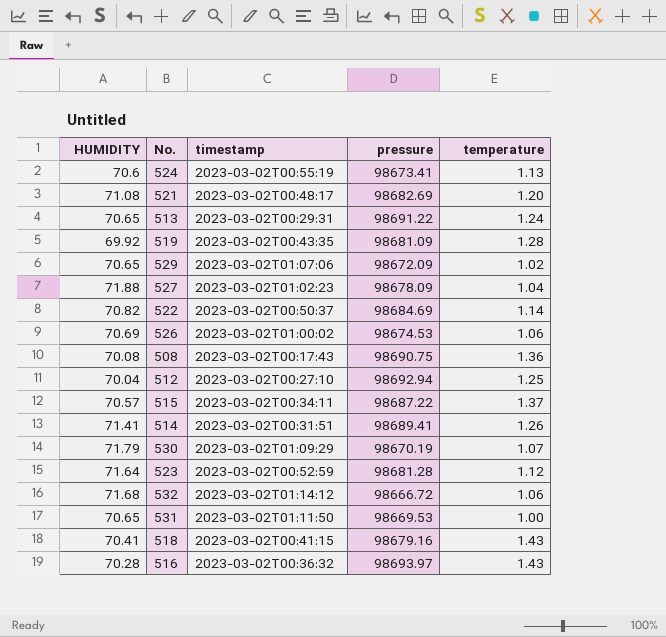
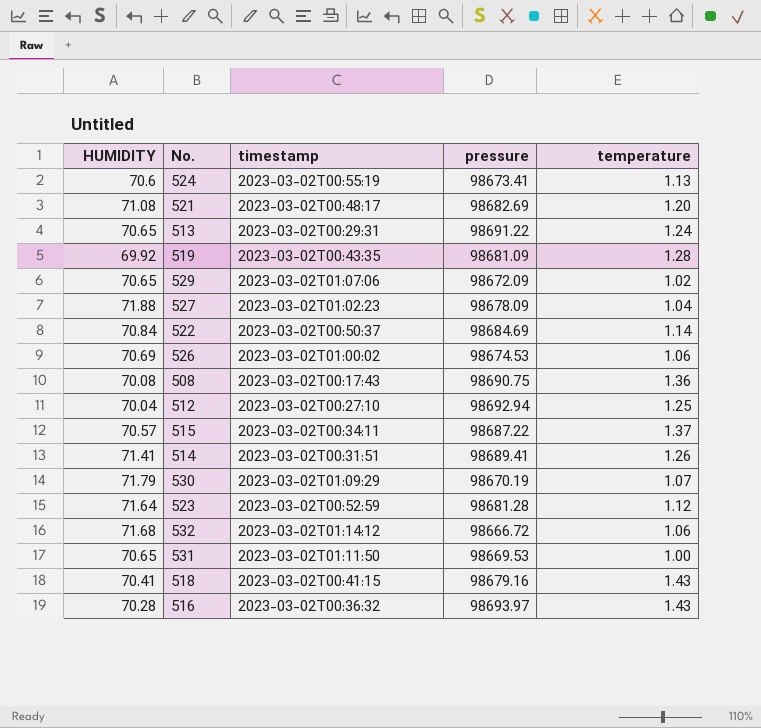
522 | HUMIDITY: 70.82 -> 70.84

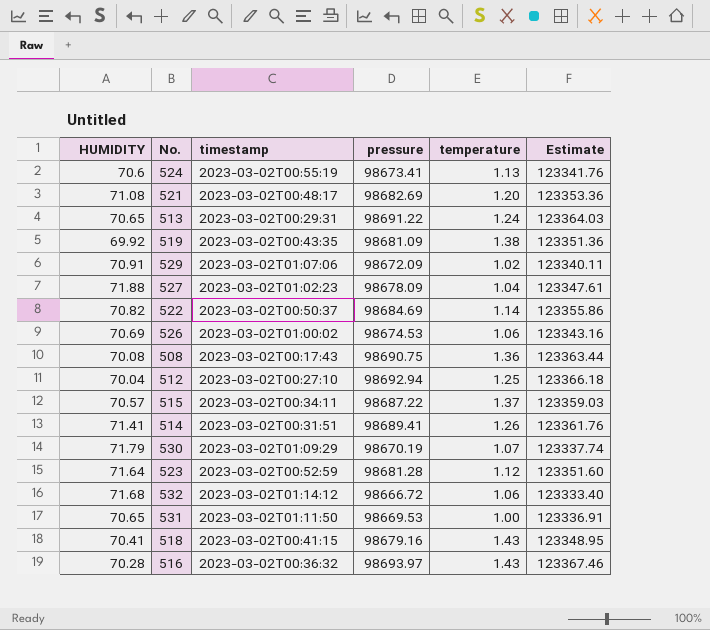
column Estimate | formula: none -> [pressure] * 1.25
519 | temperature: 1.28 -> 1.38
529 | HUMIDITY: 70.65 -> 70.91
522 | HUMIDITY: 70.84 -> 70.82

